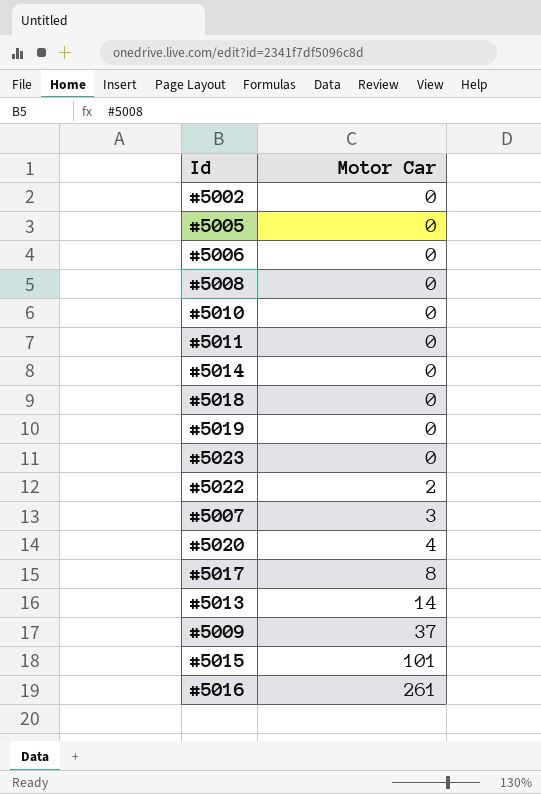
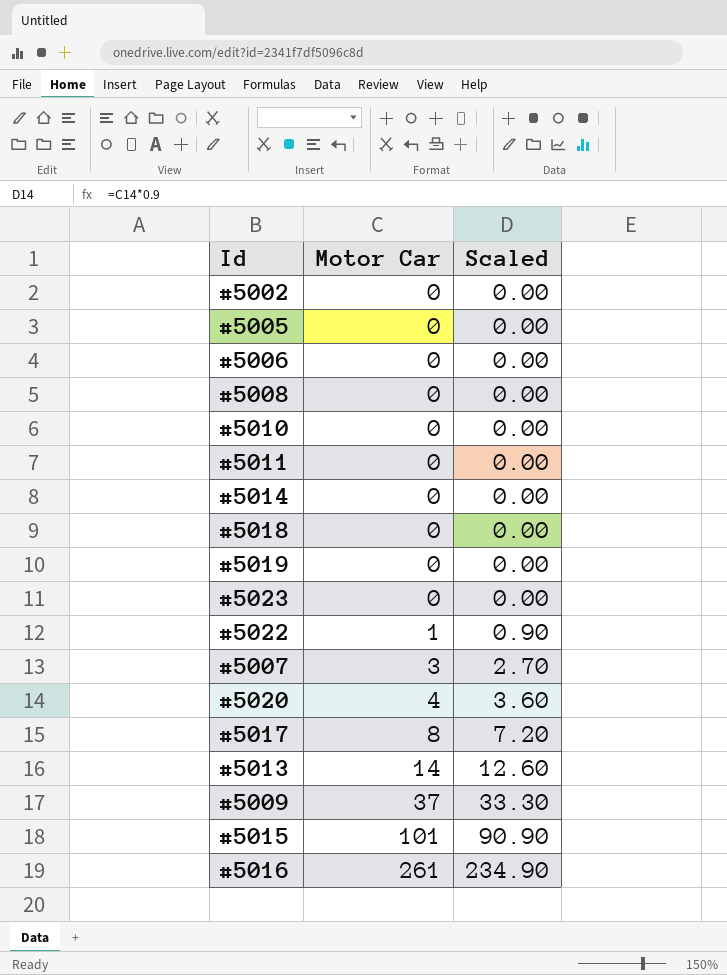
column Scaled | formula: none -> [Motor Car] * 0.9
#5022 | Motor Car: 2 -> 1

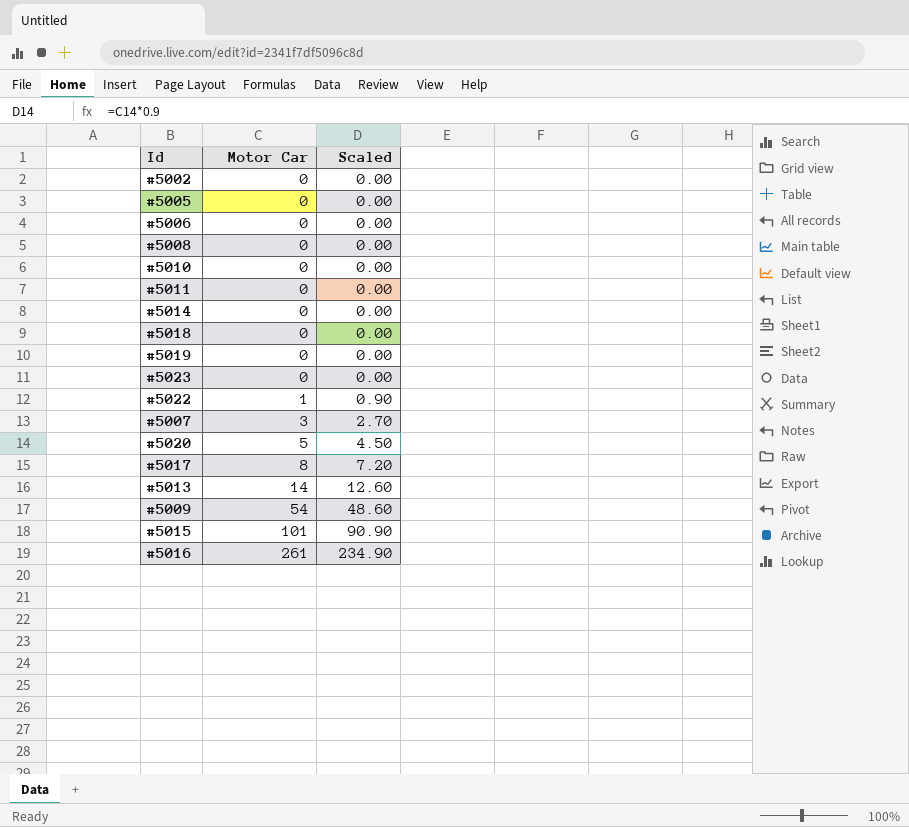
#5020 | Motor Car: 4 -> 5
#5020 | Scaled: 3.60 -> 4.50
#5009 | Motor Car: 37 -> 54
#5009 | Scaled: 33.30 -> 48.60

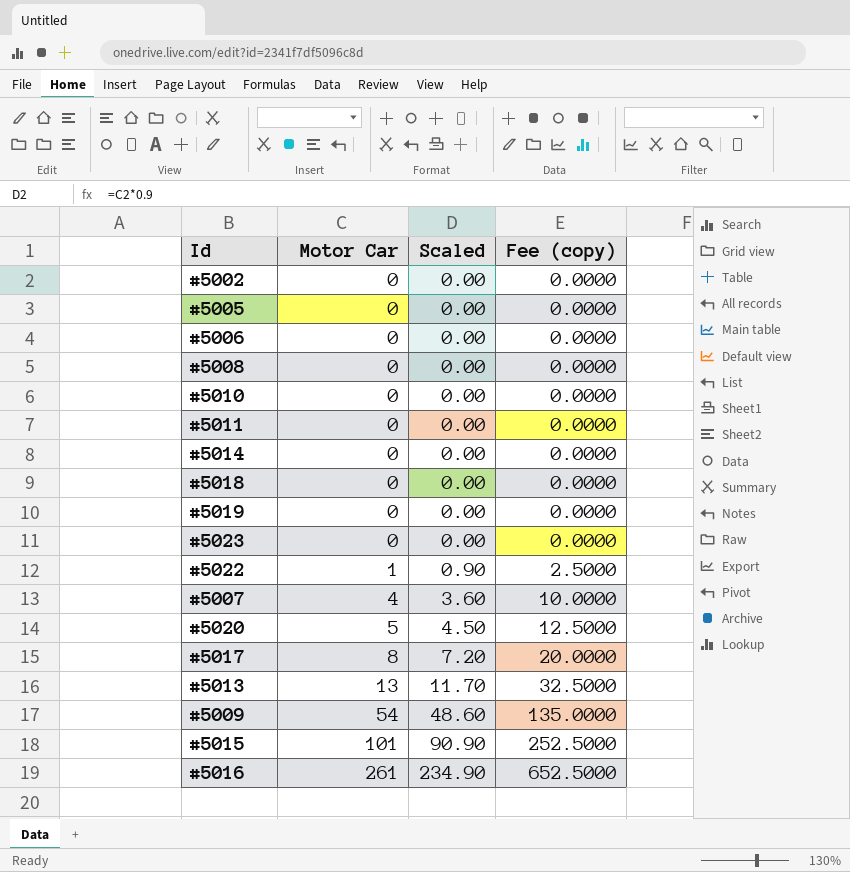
column Fee (copy) | formula: none -> [Motor Car] * 2.5
#5007 | Motor Car: 3 -> 4
#5007 | Scaled: 2.70 -> 3.60
#5013 | Motor Car: 14 -> 13
#5013 | Scaled: 12.60 -> 11.70

